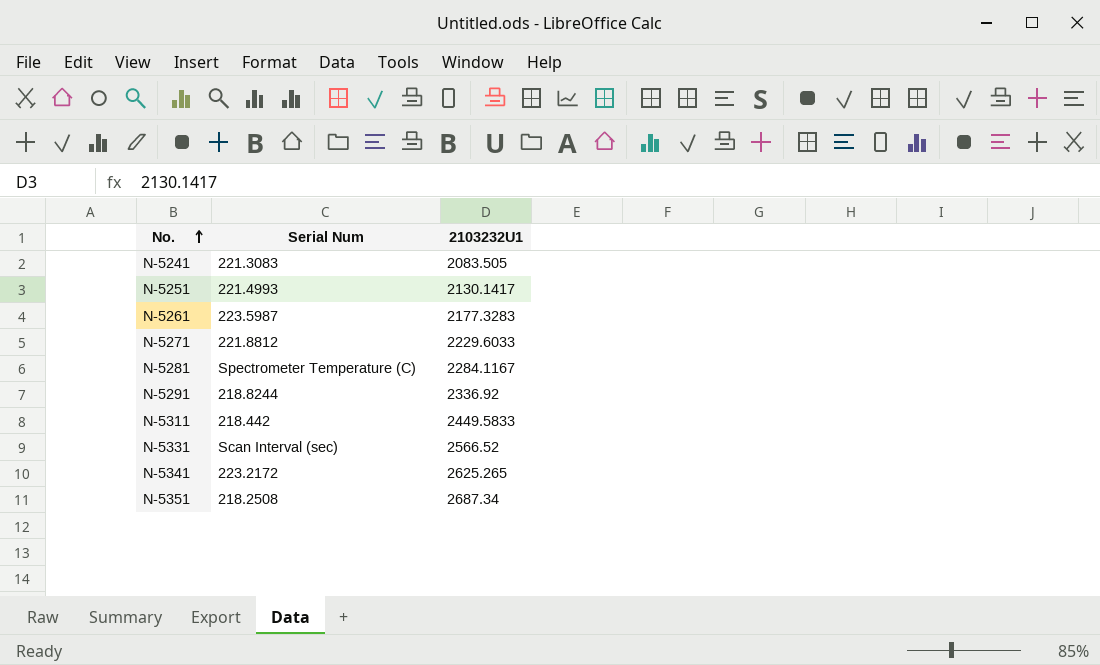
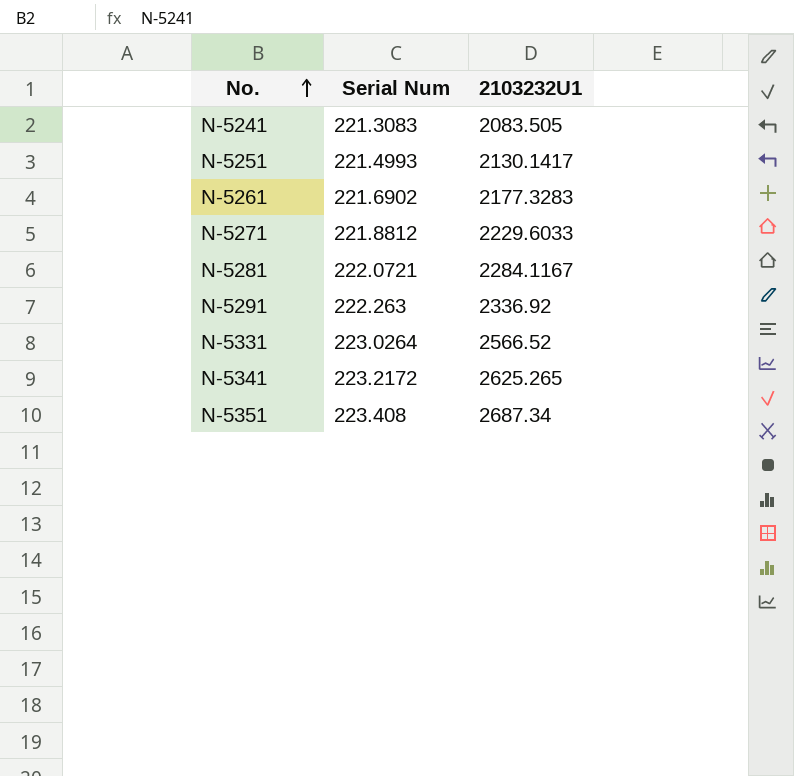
row N-5311: 218.442 | 2449.5833 -> none
N-5261 | Serial Num: 223.5987 -> 221.6902
N-5281 | Serial Num: Spectrometer Temperature (C) -> 222.0721
N-5291 | Serial Num: 218.8244 -> 222.263
N-5331 | Serial Num: Scan Interval (sec) -> 223.0264
N-5351 | Serial Num: 218.2508 -> 223.408

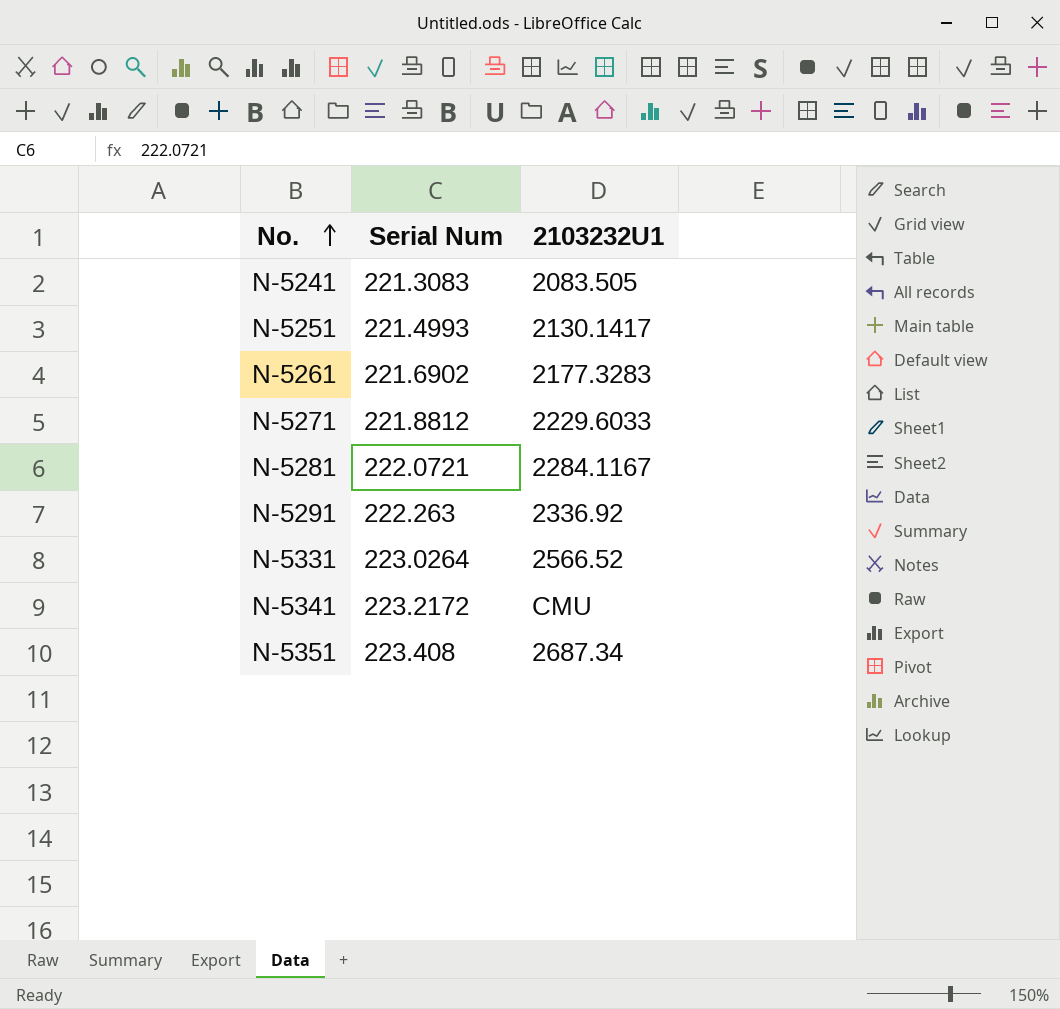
N-5341 | 2103232U1: 2625.265 -> CMU

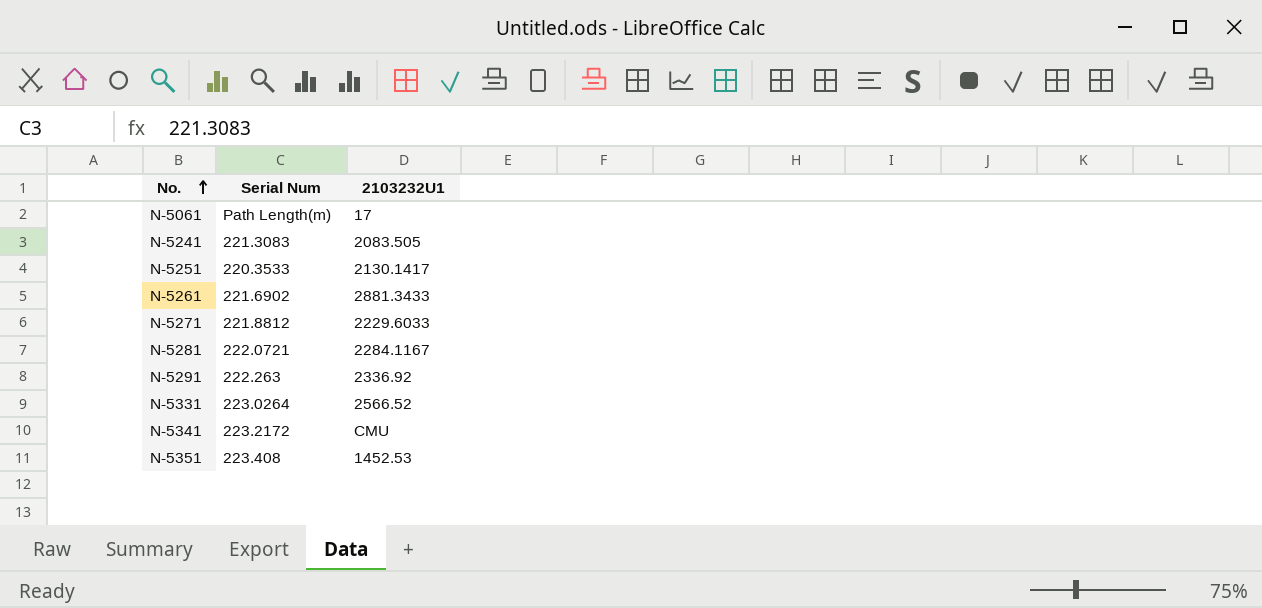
row N-5061: none -> Path Length(m) | 17
N-5251 | Serial Num: 221.4993 -> 220.3533
N-5261 | 2103232U1: 2177.3283 -> 2881.3433
N-5351 | 2103232U1: 2687.34 -> 1452.53

